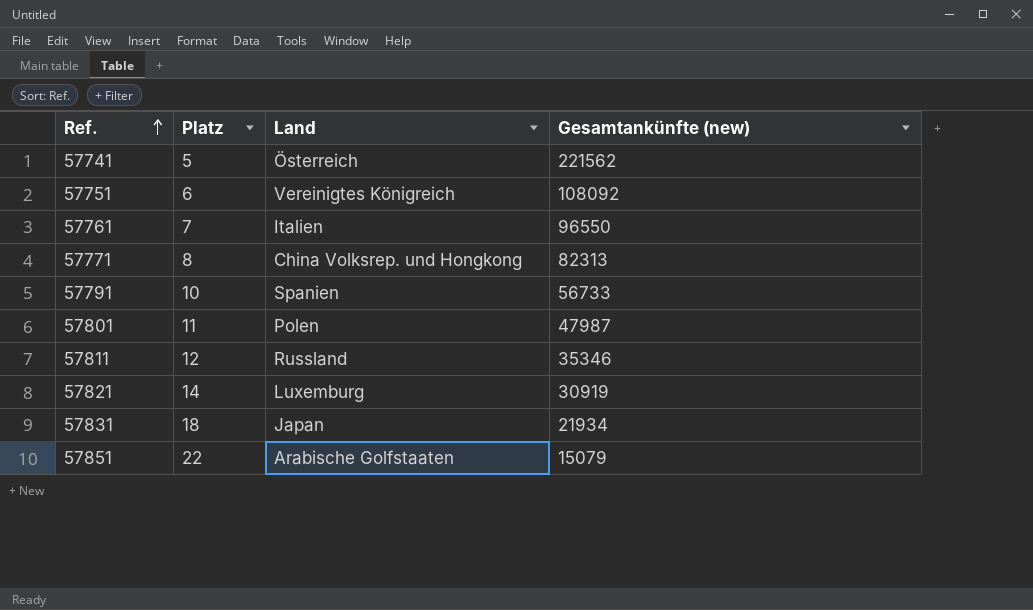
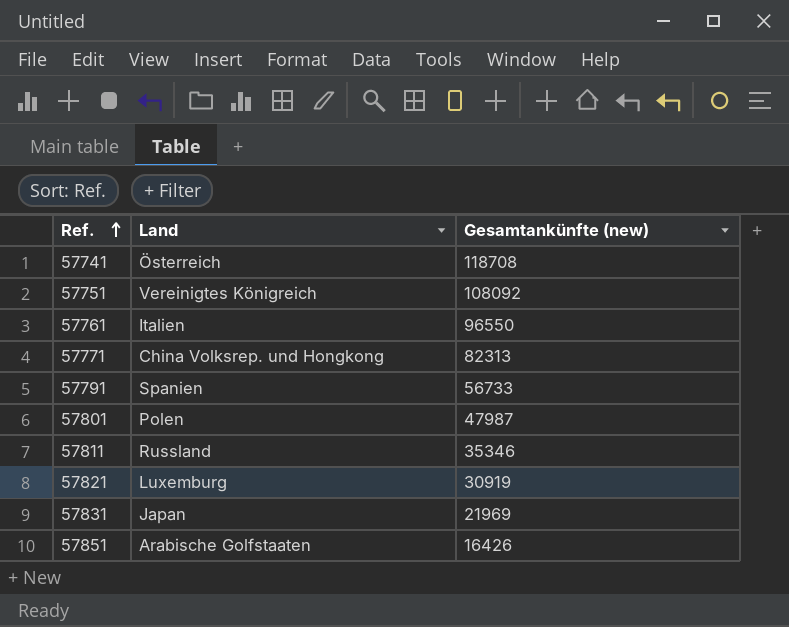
column Platz | position: 2 -> none
57741 | Gesamtankünfte (new): 221562 -> 118708
57831 | Gesamtankünfte (new): 21934 -> 21969
57851 | Gesamtankünfte (new): 15079 -> 16426

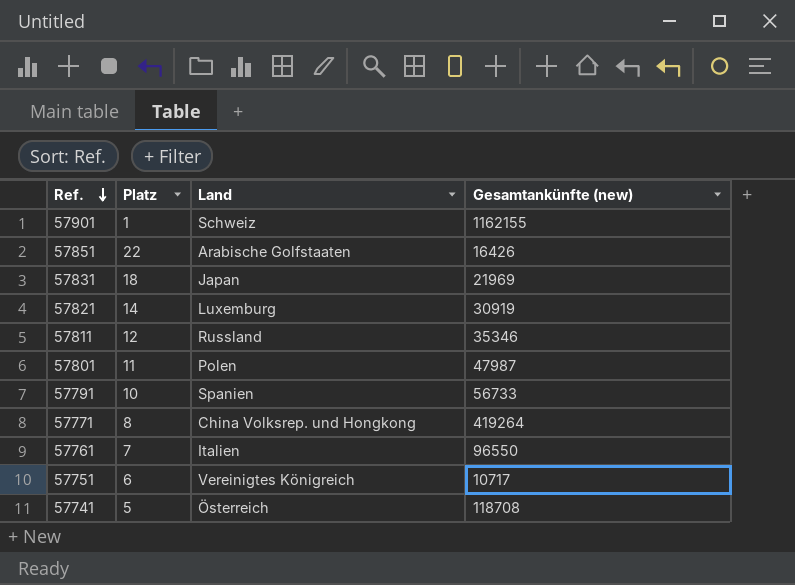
row order: Ref. ascending -> Ref. descending
column Platz | position: none -> 2
row 57901: none -> 1 | Schweiz | 1162155
57771 | Gesamtankünfte (new): 82313 -> 419264
57751 | Gesamtankünfte (new): 108092 -> 10717

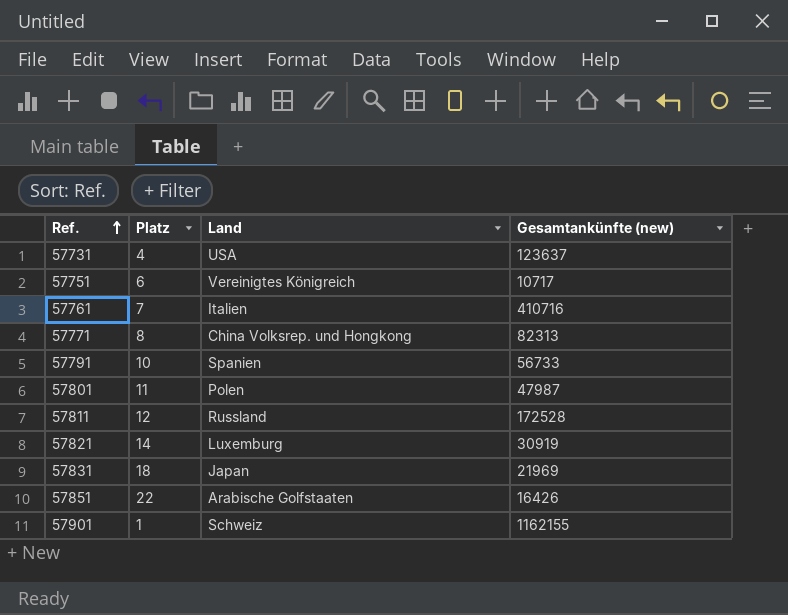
row order: Ref. descending -> Ref. ascending
row 57741: 5 | Österreich | 118708 -> none
row 57731: none -> 4 | USA | 123637
57761 | Gesamtankünfte (new): 96550 -> 410716
57771 | Gesamtankünfte (new): 419264 -> 82313
57811 | Gesamtankünfte (new): 35346 -> 172528

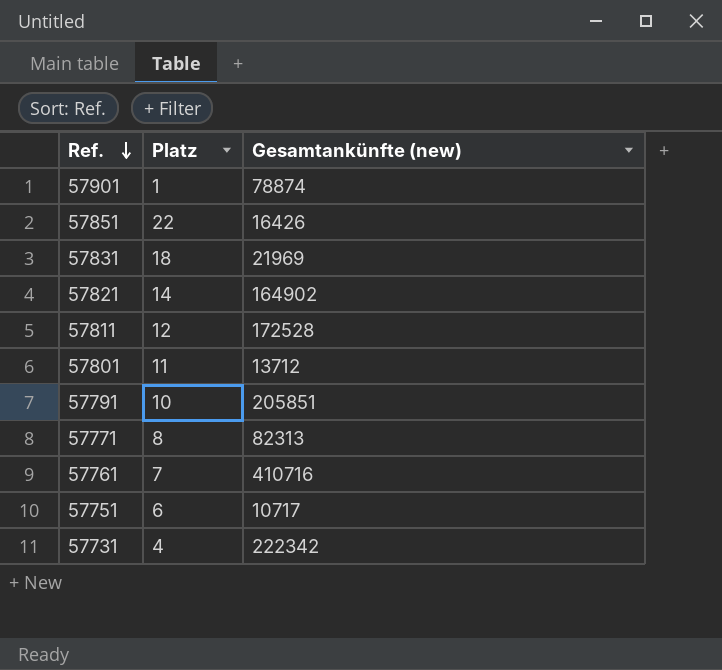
row order: Ref. ascending -> Ref. descending
column Land | position: 3 -> none
57901 | Gesamtankünfte (new): 1162155 -> 78874
57821 | Gesamtankünfte (new): 30919 -> 164902
57801 | Gesamtankünfte (new): 47987 -> 13712
57791 | Gesamtankünfte (new): 56733 -> 205851
57731 | Gesamtankünfte (new): 123637 -> 222342

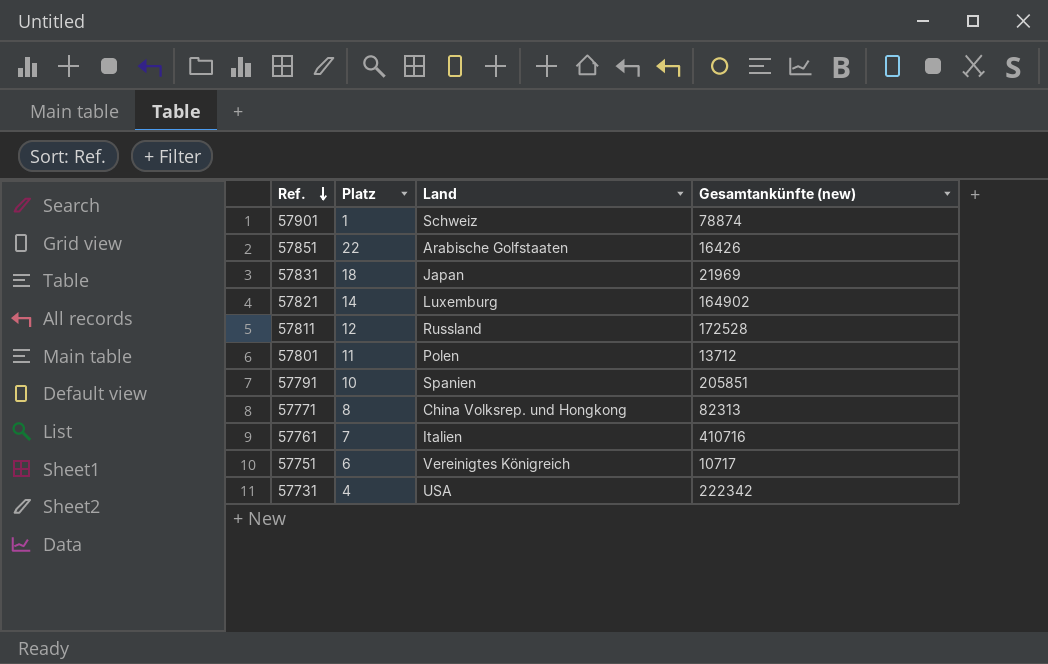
column Land | position: none -> 3

